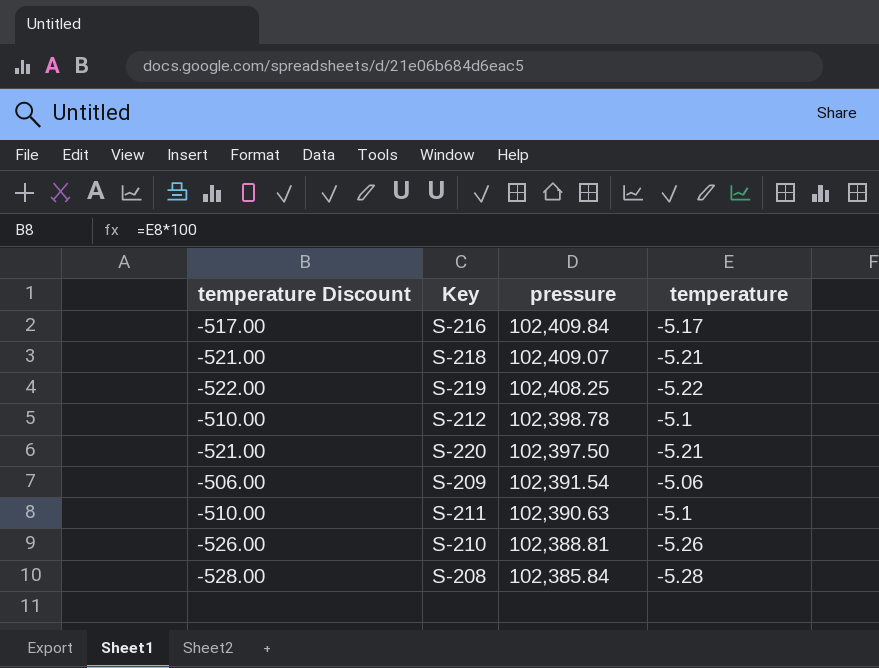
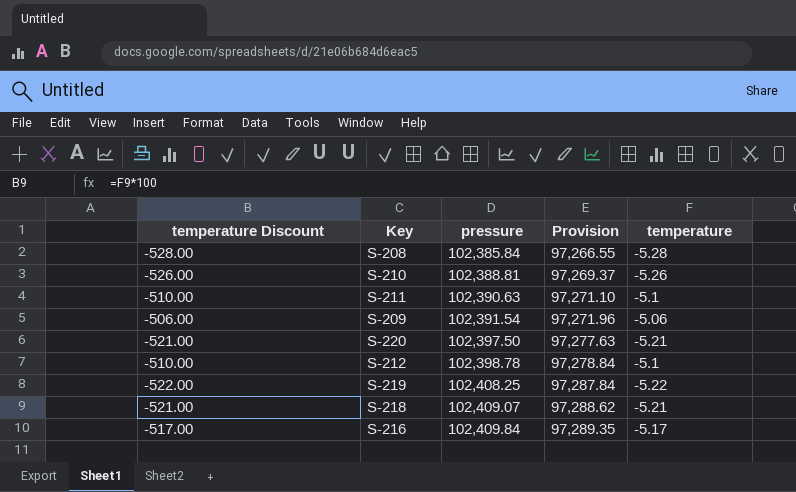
row order: pressure descending -> pressure ascending
column Provision | formula: none -> [pressure] * 0.95

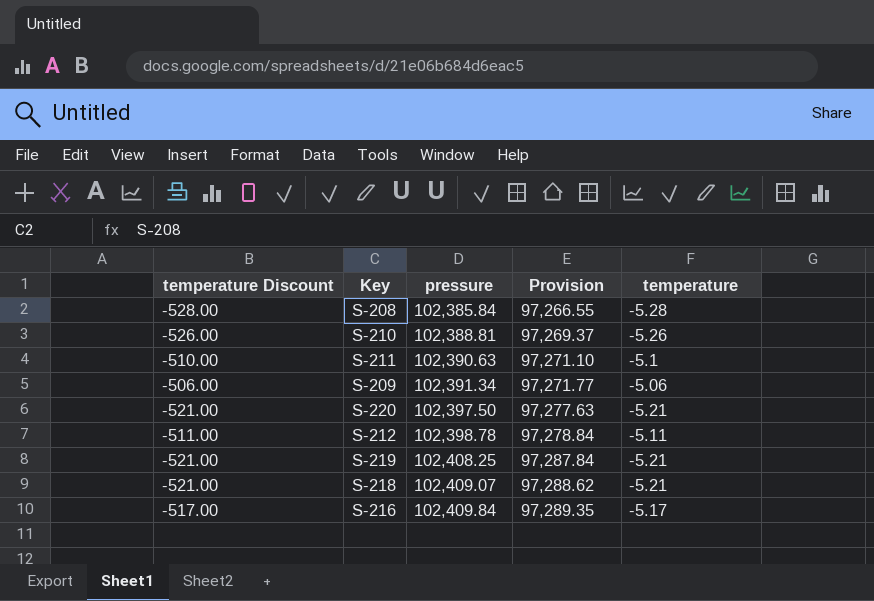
S-209 | pressure: 102,391.54 -> 102,391.34
S-209 | Provision: 97,271.96 -> 97,271.77
S-212 | temperature Discount: -510.00 -> -511.00
S-212 | temperature: -5.1 -> -5.11
S-219 | temperature Discount: -522.00 -> -521.00
S-219 | temperature: -5.22 -> -5.21

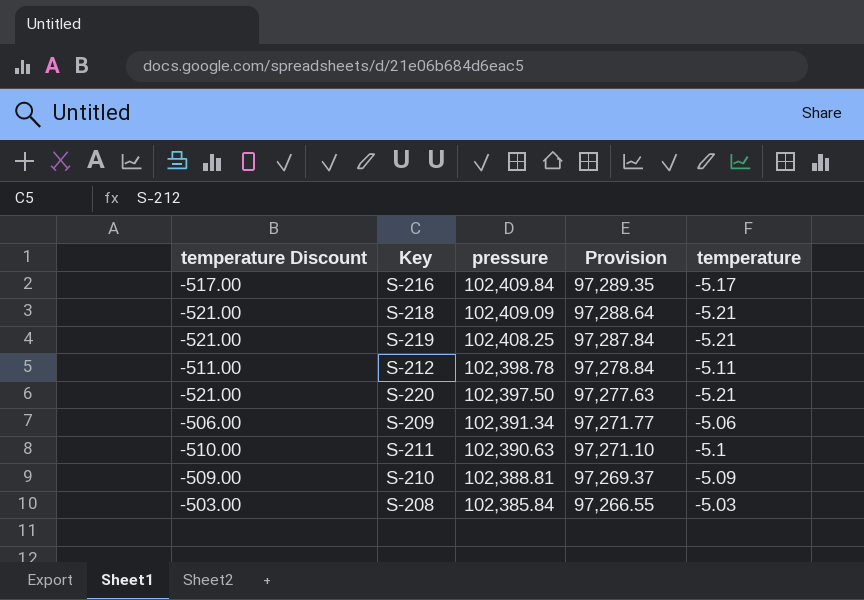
row order: pressure ascending -> pressure descending
S-218 | pressure: 102,409.07 -> 102,409.09
S-218 | Provision: 97,288.62 -> 97,288.64
S-210 | temperature Discount: -526.00 -> -509.00
S-210 | temperature: -5.26 -> -5.09
S-208 | temperature Discount: -528.00 -> -503.00
S-208 | temperature: -5.28 -> -5.03

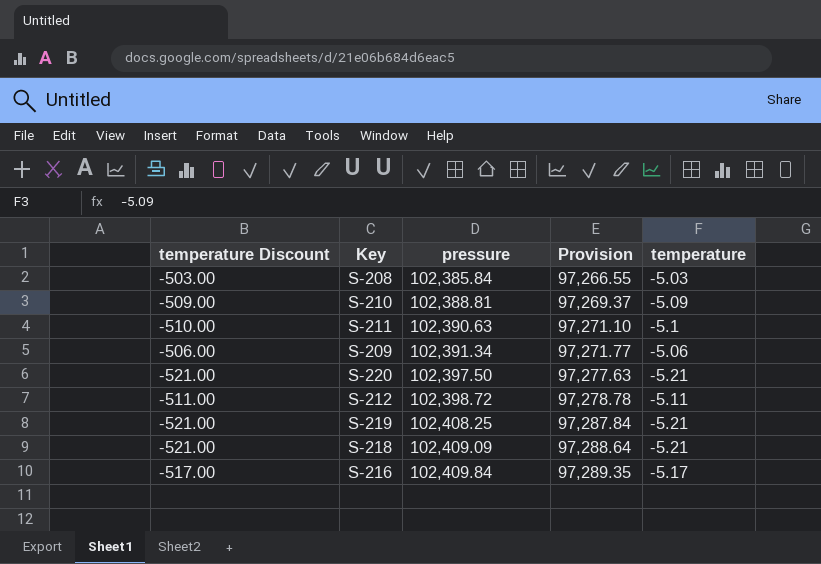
row order: pressure descending -> pressure ascending
S-212 | pressure: 102,398.78 -> 102,398.72
S-212 | Provision: 97,278.84 -> 97,278.78

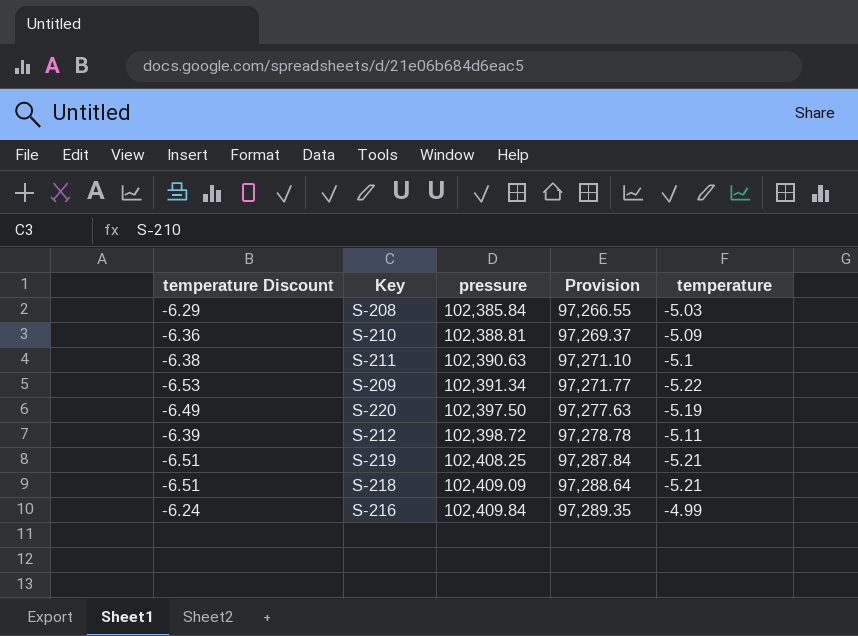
column temperature Discount | formula: [temperature] * 100 -> [temperature] * 1.25
S-209 | temperature: -5.06 -> -5.22
S-220 | temperature: -5.21 -> -5.19
S-216 | temperature: -5.17 -> -4.99

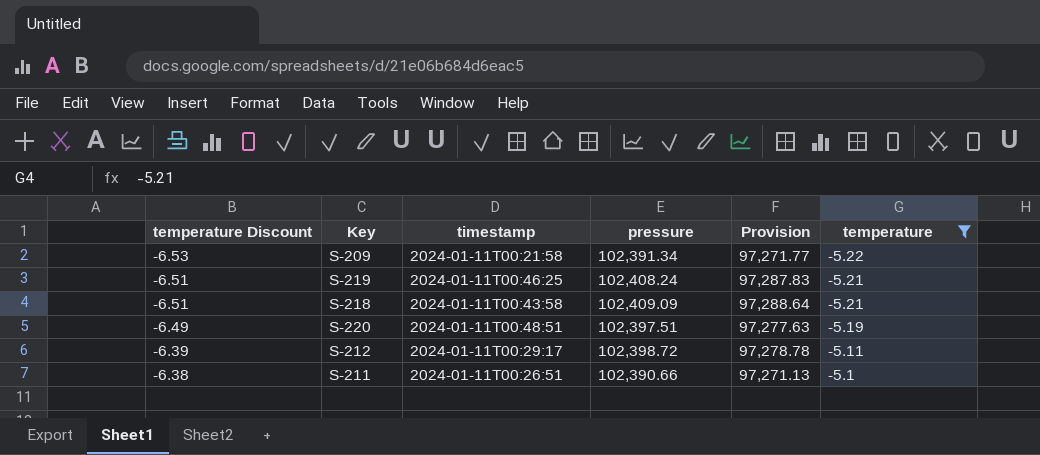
filter: none -> temperature <= -5.1
row order: pressure ascending -> temperature Discount ascending
column timestamp | position: none -> 3
S-219 | pressure: 102,408.25 -> 102,408.24
S-219 | Provision: 97,287.84 -> 97,287.83
S-220 | pressure: 102,397.50 -> 102,397.51
S-211 | pressure: 102,390.63 -> 102,390.66
S-211 | Provision: 97,271.10 -> 97,271.13

